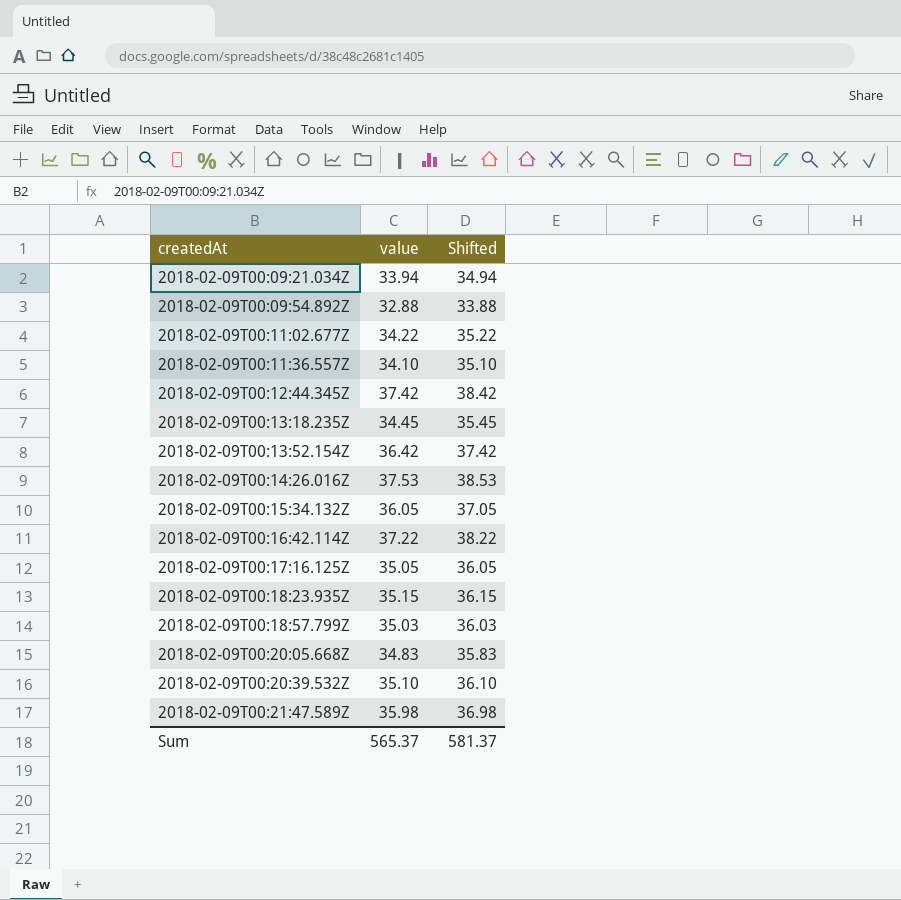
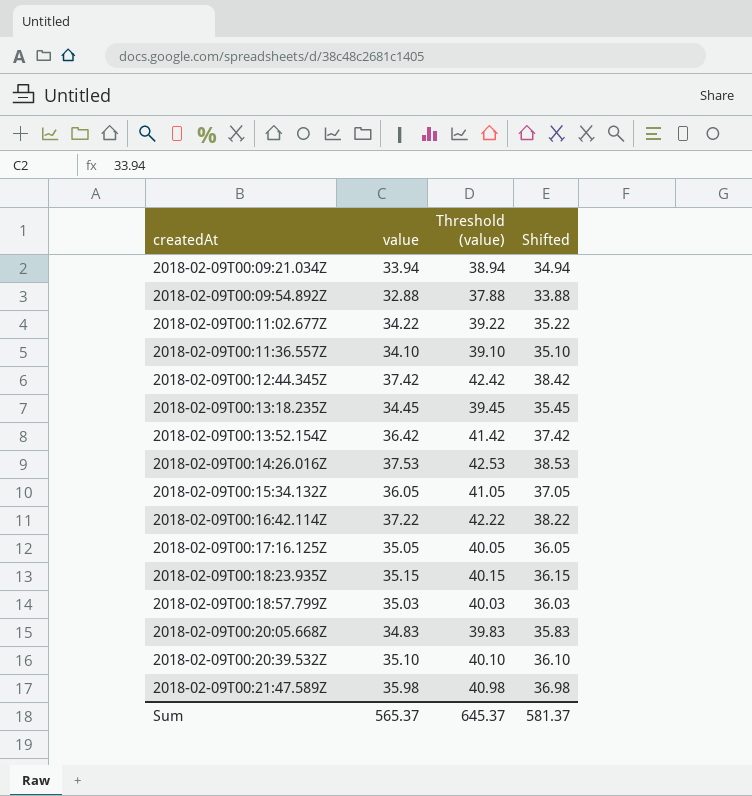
column Threshold (value) | formula: none -> [value] + 5

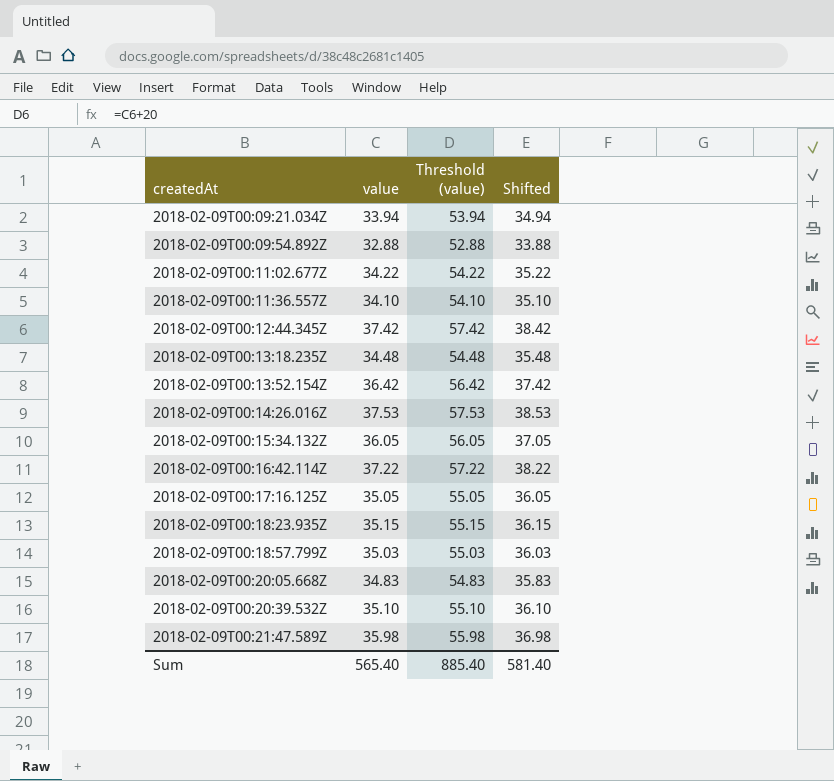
column Threshold (value) | formula: [value] + 5 -> [value] + 20
2018-02-09T00:13:18.235Z | value: 34.45 -> 34.48
2018-02-09T00:13:18.235Z | Shifted: 35.45 -> 35.48
Sum | value: 565.37 -> 565.40
Sum | Threshold (value): 645.37 -> 885.40
Sum | Shifted: 581.37 -> 581.40

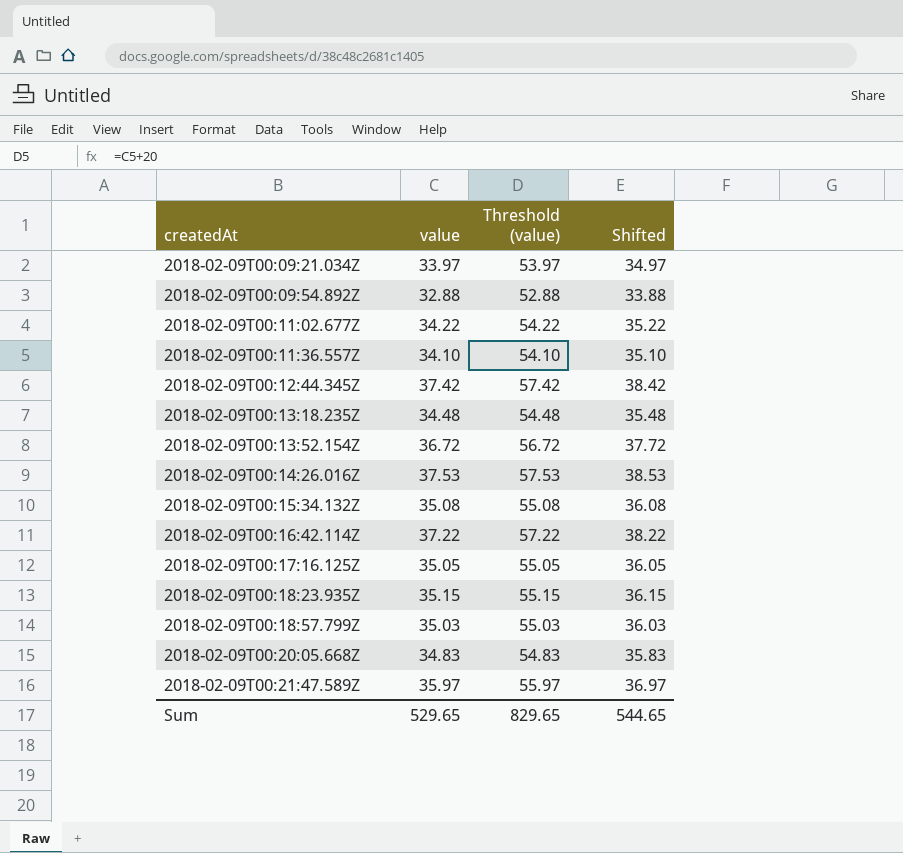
row 2018-02-09T00:20:39.532Z: 35.10 | 55.10 | 36.10 -> none
2018-02-09T00:09:21.034Z | value: 33.94 -> 33.97
2018-02-09T00:09:21.034Z | Threshold (value): 53.94 -> 53.97
2018-02-09T00:09:21.034Z | Shifted: 34.94 -> 34.97
2018-02-09T00:13:52.154Z | value: 36.42 -> 36.72
2018-02-09T00:13:52.154Z | Threshold (value): 56.42 -> 56.72
2018-02-09T00:13:52.154Z | Shifted: 37.42 -> 37.72
2018-02-09T00:15:34.132Z | value: 36.05 -> 35.08
2018-02-09T00:15:34.132Z | Threshold (value): 56.05 -> 55.08
2018-02-09T00:15:34.132Z | Shifted: 37.05 -> 36.08
2018-02-09T00:21:47.589Z | value: 35.98 -> 35.97
2018-02-09T00:21:47.589Z | Threshold (value): 55.98 -> 55.97
2018-02-09T00:21:47.589Z | Shifted: 36.98 -> 36.97
Sum | value: 565.40 -> 529.65
Sum | Threshold (value): 885.40 -> 829.65
Sum | Shifted: 581.40 -> 544.65

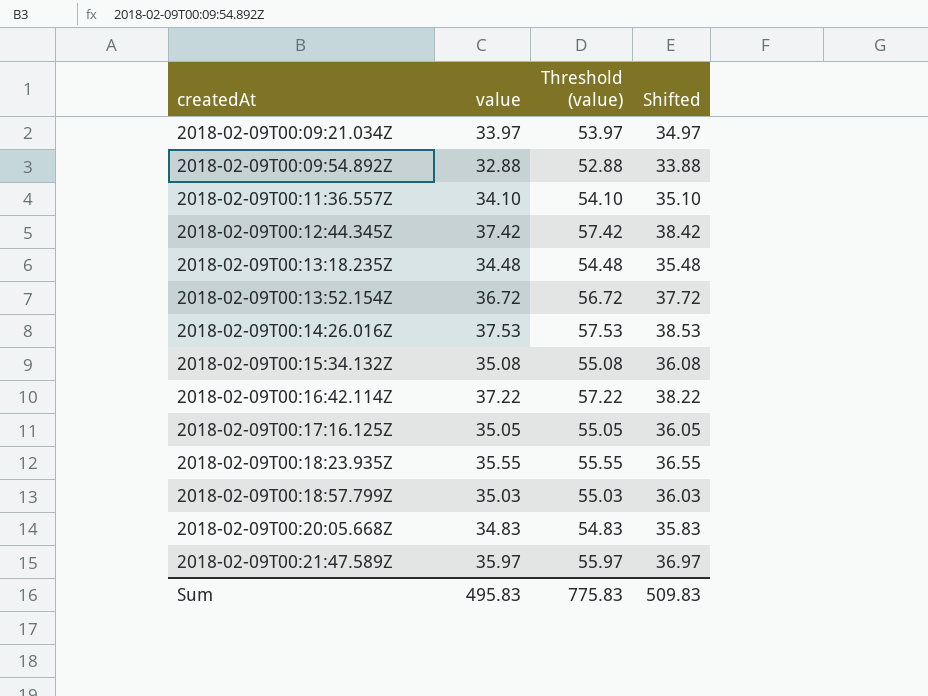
row 2018-02-09T00:11:02.677Z: 34.22 | 54.22 | 35.22 -> none
2018-02-09T00:18:23.935Z | value: 35.15 -> 35.55
2018-02-09T00:18:23.935Z | Threshold (value): 55.15 -> 55.55
2018-02-09T00:18:23.935Z | Shifted: 36.15 -> 36.55
Sum | value: 529.65 -> 495.83
Sum | Threshold (value): 829.65 -> 775.83
Sum | Shifted: 544.65 -> 509.83

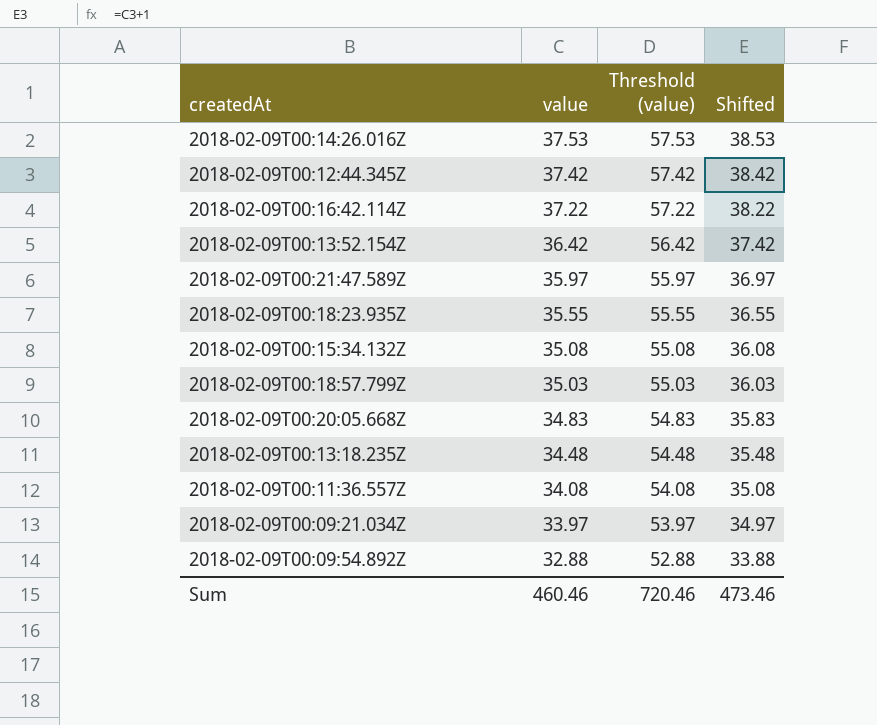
row order: createdAt ascending -> value descending
row 2018-02-09T00:17:16.125Z: 35.05 | 55.05 | 36.05 -> none
2018-02-09T00:13:52.154Z | value: 36.72 -> 36.42
2018-02-09T00:13:52.154Z | Threshold (value): 56.72 -> 56.42
2018-02-09T00:13:52.154Z | Shifted: 37.72 -> 37.42
2018-02-09T00:11:36.557Z | value: 34.10 -> 34.08
2018-02-09T00:11:36.557Z | Threshold (value): 54.10 -> 54.08
2018-02-09T00:11:36.557Z | Shifted: 35.10 -> 35.08
Sum | value: 495.83 -> 460.46
Sum | Threshold (value): 775.83 -> 720.46
Sum | Shifted: 509.83 -> 473.46

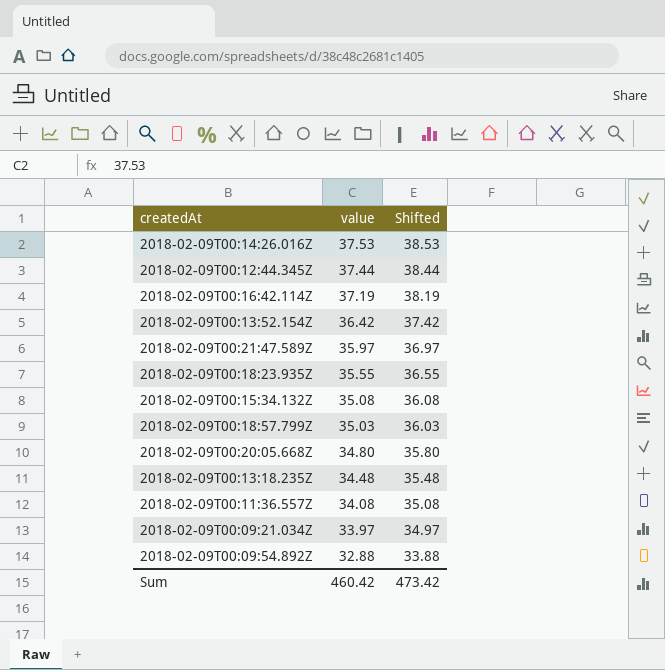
column Threshold (value) | formula: [value] + 20 -> none
2018-02-09T00:12:44.345Z | value: 37.42 -> 37.44
2018-02-09T00:12:44.345Z | Shifted: 38.42 -> 38.44
2018-02-09T00:16:42.114Z | value: 37.22 -> 37.19
2018-02-09T00:16:42.114Z | Shifted: 38.22 -> 38.19
2018-02-09T00:20:05.668Z | value: 34.83 -> 34.80
2018-02-09T00:20:05.668Z | Shifted: 35.83 -> 35.80
Sum | value: 460.46 -> 460.42
Sum | Shifted: 473.46 -> 473.42

